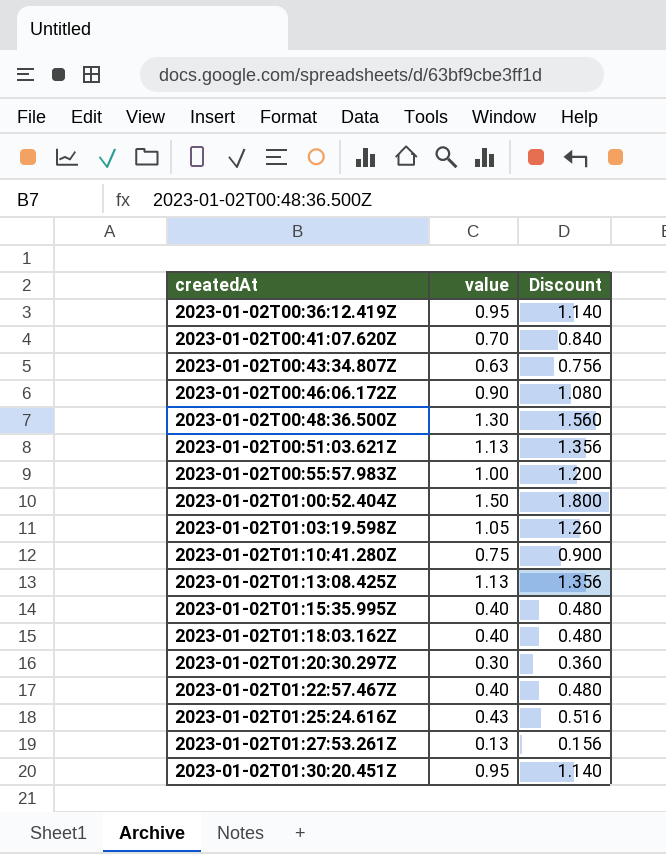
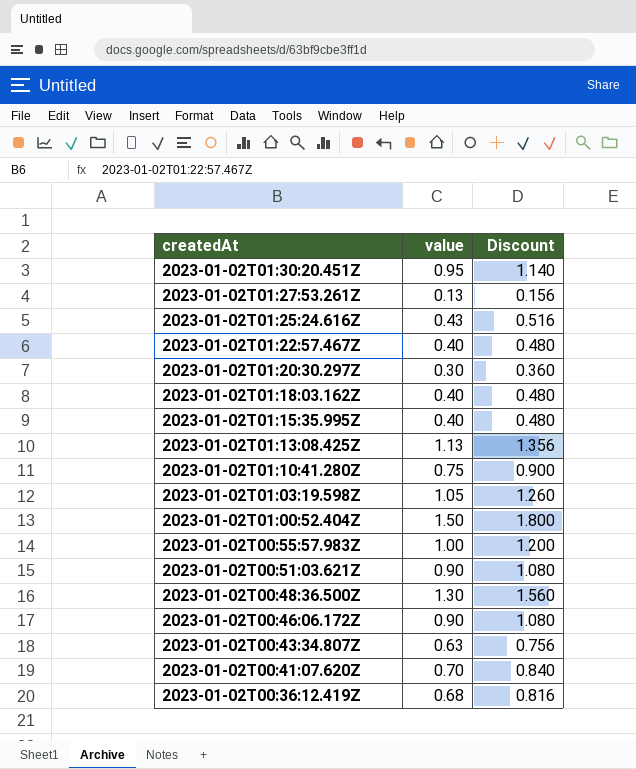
row order: createdAt ascending -> createdAt descending
2023-01-02T00:51:03.621Z | value: 1.13 -> 0.90
2023-01-02T00:51:03.621Z | Discount: 1.356 -> 1.080
2023-01-02T00:36:12.419Z | value: 0.95 -> 0.68
2023-01-02T00:36:12.419Z | Discount: 1.140 -> 0.816

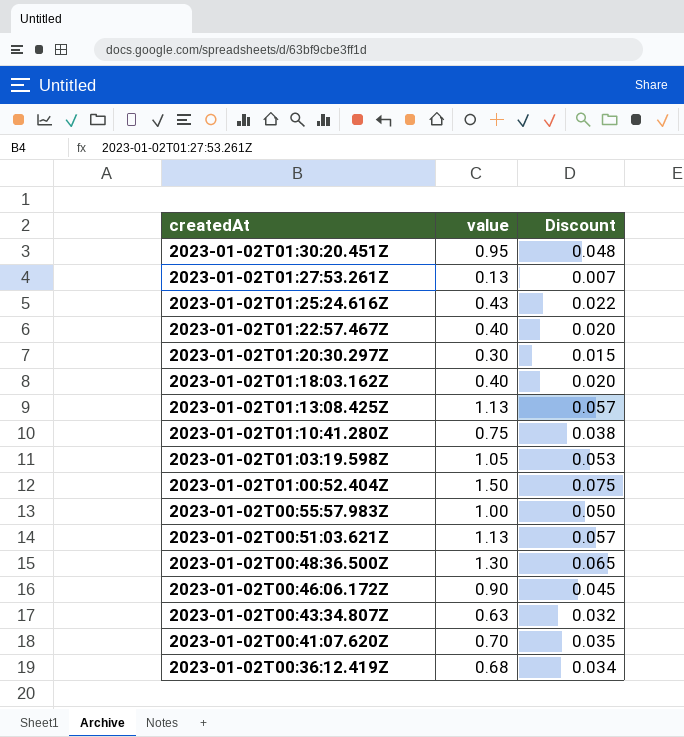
column Discount | formula: [value] * 1.2 -> [value] * 0.05
row 2023-01-02T01:15:35.995Z: 0.40 | 0.480 -> none
2023-01-02T00:51:03.621Z | value: 0.90 -> 1.13

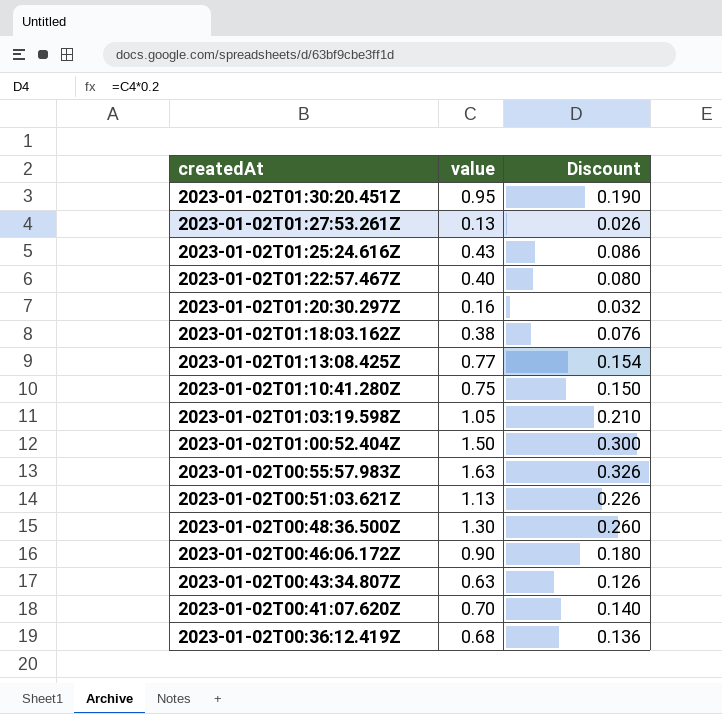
column Discount | formula: [value] * 0.05 -> [value] * 0.2
2023-01-02T01:20:30.297Z | value: 0.30 -> 0.16
2023-01-02T01:18:03.162Z | value: 0.40 -> 0.38
2023-01-02T01:13:08.425Z | value: 1.13 -> 0.77
2023-01-02T00:55:57.983Z | value: 1.00 -> 1.63

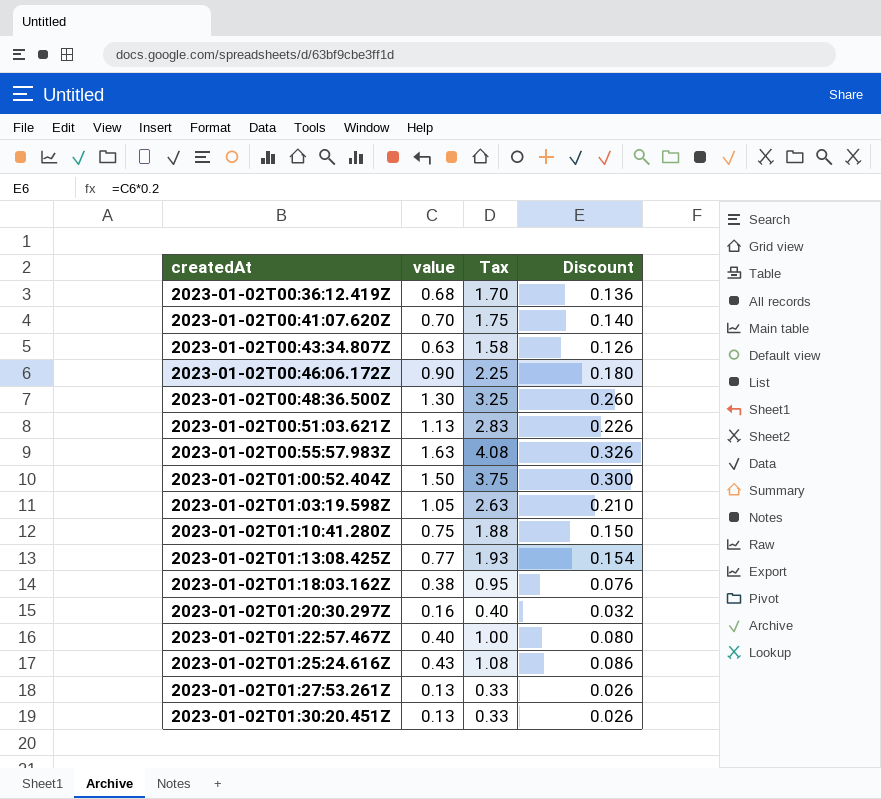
row order: createdAt descending -> createdAt ascending
column Tax | formula: none -> [value] * 2.5
2023-01-02T01:30:20.451Z | value: 0.95 -> 0.13
2023-01-02T01:30:20.451Z | Discount: 0.190 -> 0.026

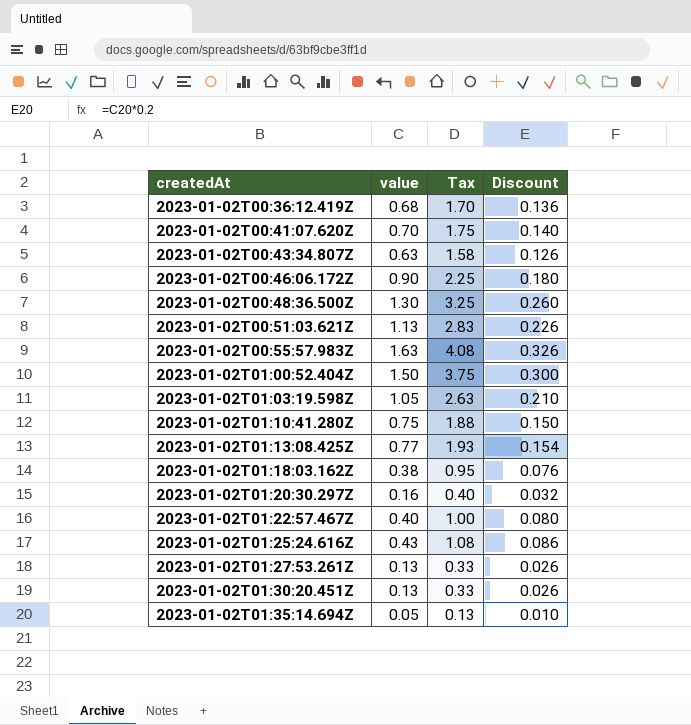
row 2023-01-02T01:35:14.694Z: none -> 0.05 | 0.13 | 0.010

